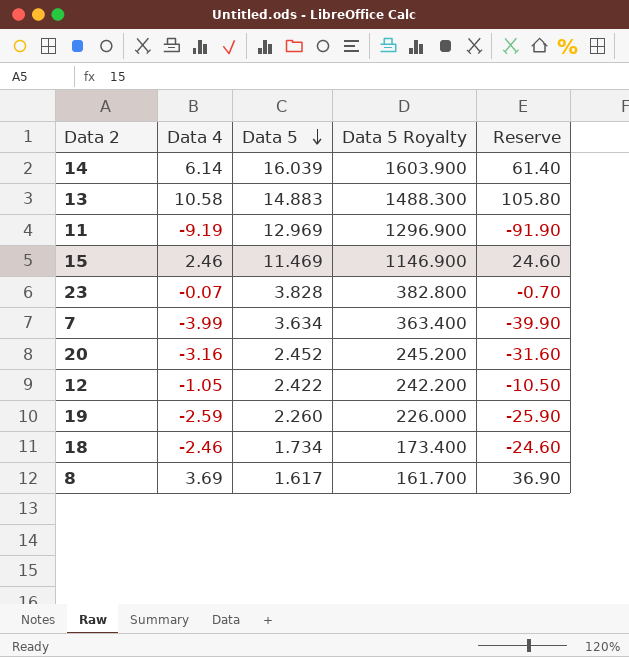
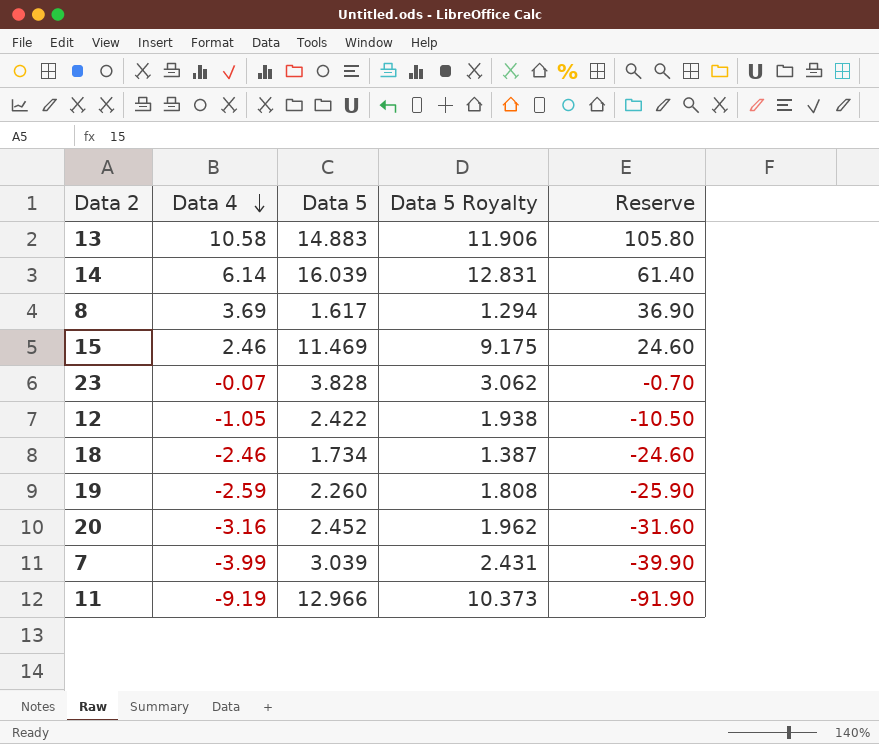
row order: Data 5 descending -> Data 4 descending
column Data 5 Royalty | formula: [Data 5] * 100 -> [Data 5] * 0.8
7 | Data 5: 3.634 -> 3.039
11 | Data 5: 12.969 -> 12.966

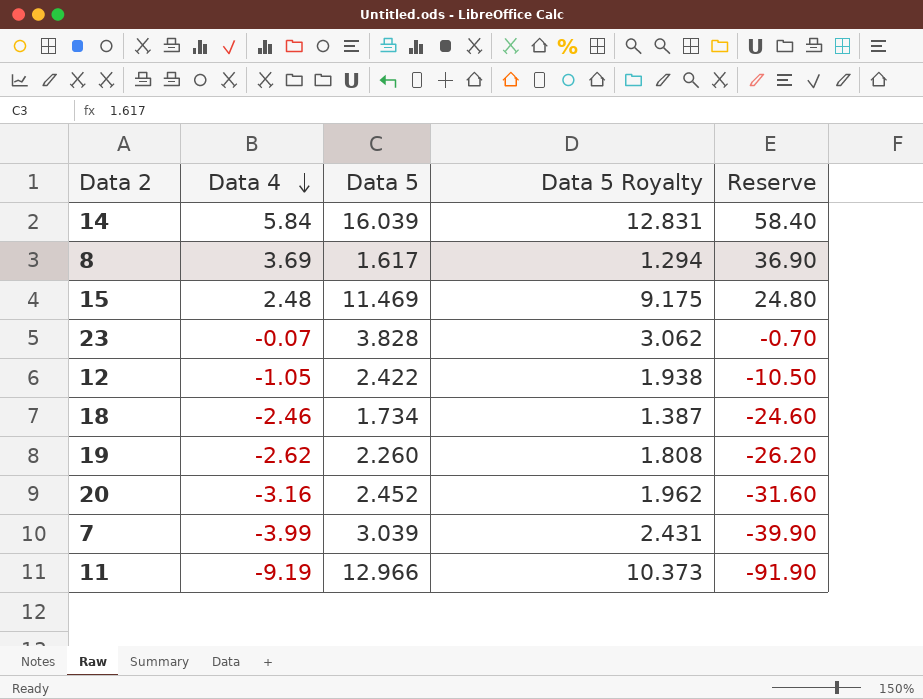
row 13: 10.58 | 14.883 | 11.906 | 105.80 -> none
14 | Data 4: 6.14 -> 5.84
14 | Reserve: 61.40 -> 58.40
15 | Data 4: 2.46 -> 2.48
15 | Reserve: 24.60 -> 24.80
19 | Data 4: -2.59 -> -2.62
19 | Reserve: -25.90 -> -26.20

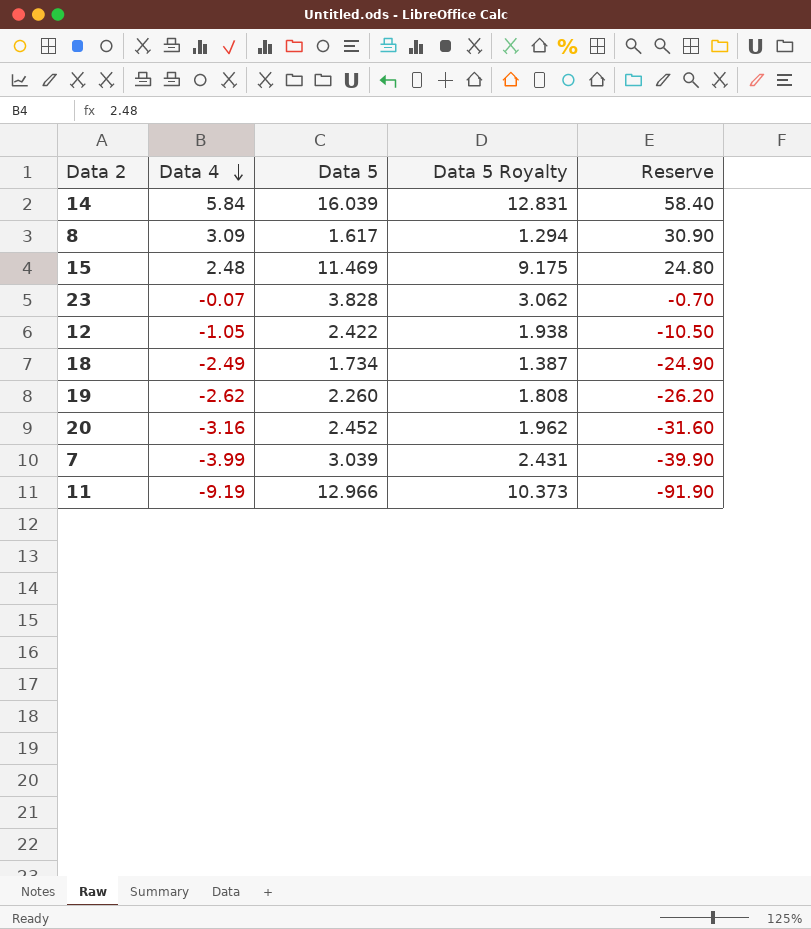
8 | Data 4: 3.69 -> 3.09
8 | Reserve: 36.90 -> 30.90
18 | Data 4: -2.46 -> -2.49
18 | Reserve: -24.60 -> -24.90

